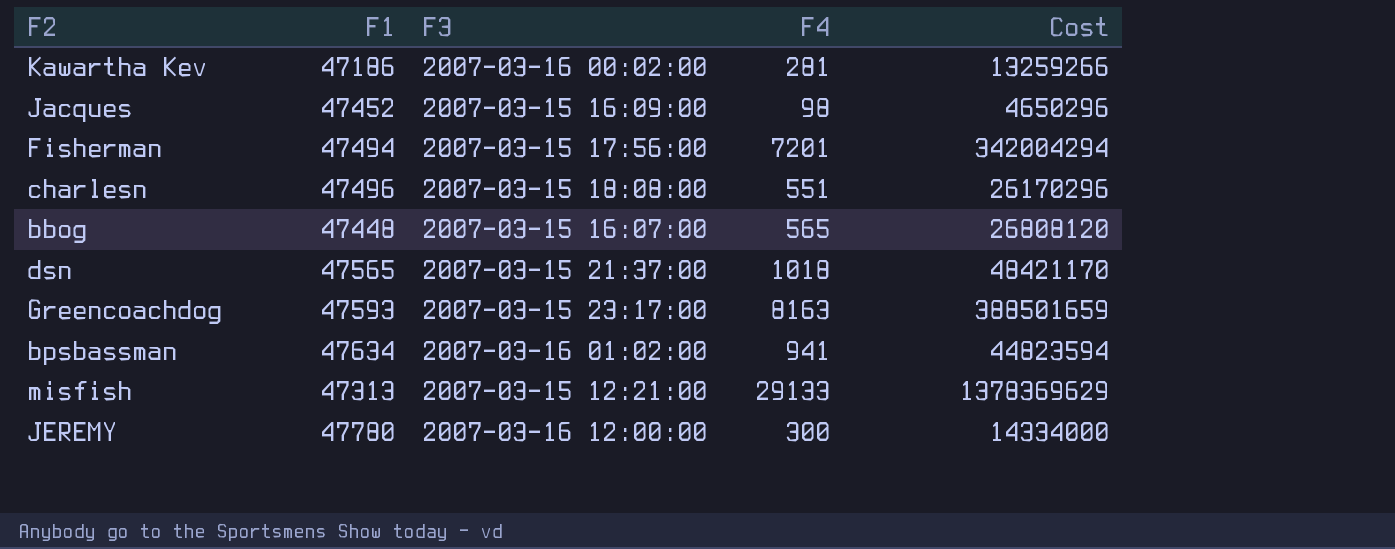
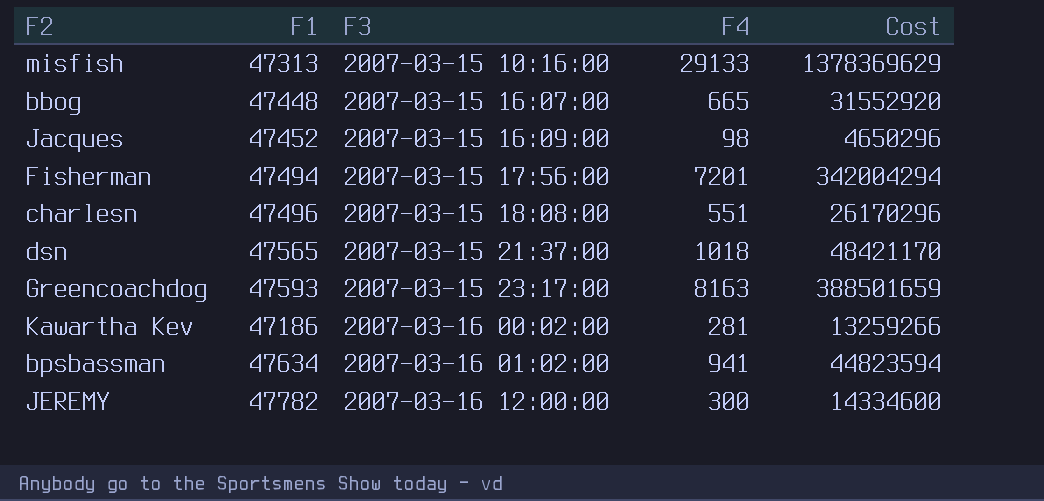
row order: none -> F3 ascending
misfish | F3: 2007-03-15 12:21:00 -> 2007-03-15 10:16:00
bbog | F4: 565 -> 665
bbog | Cost: 26808120 -> 31552920
JEREMY | F1: 47780 -> 47782
JEREMY | Cost: 14334000 -> 14334600

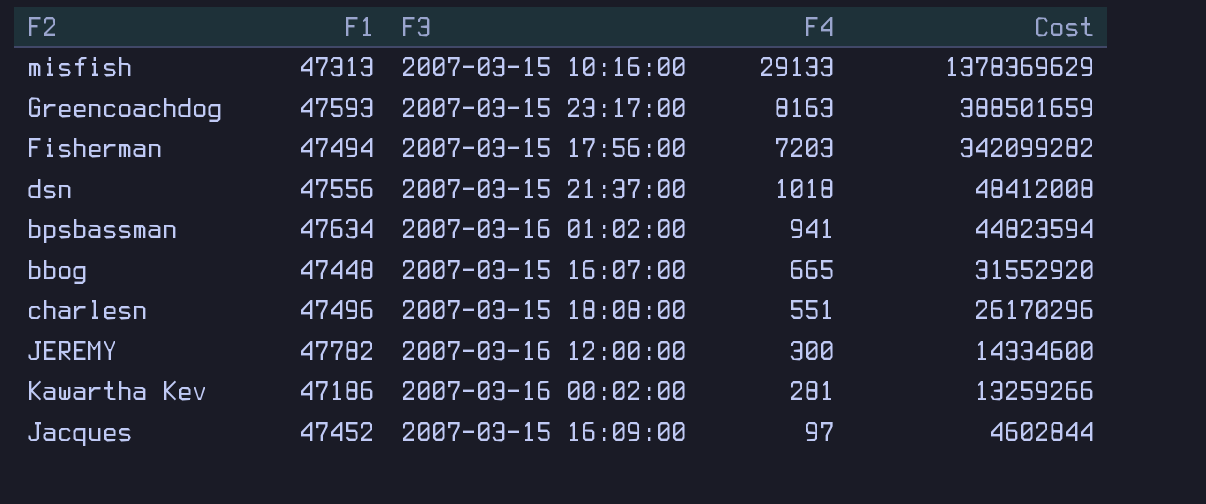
row order: F3 ascending -> F4 descending
Fisherman | F4: 7201 -> 7203
Fisherman | Cost: 342004294 -> 342099282
dsn | F1: 47565 -> 47556
dsn | Cost: 48421170 -> 48412008
Jacques | F4: 98 -> 97
Jacques | Cost: 4650296 -> 4602844

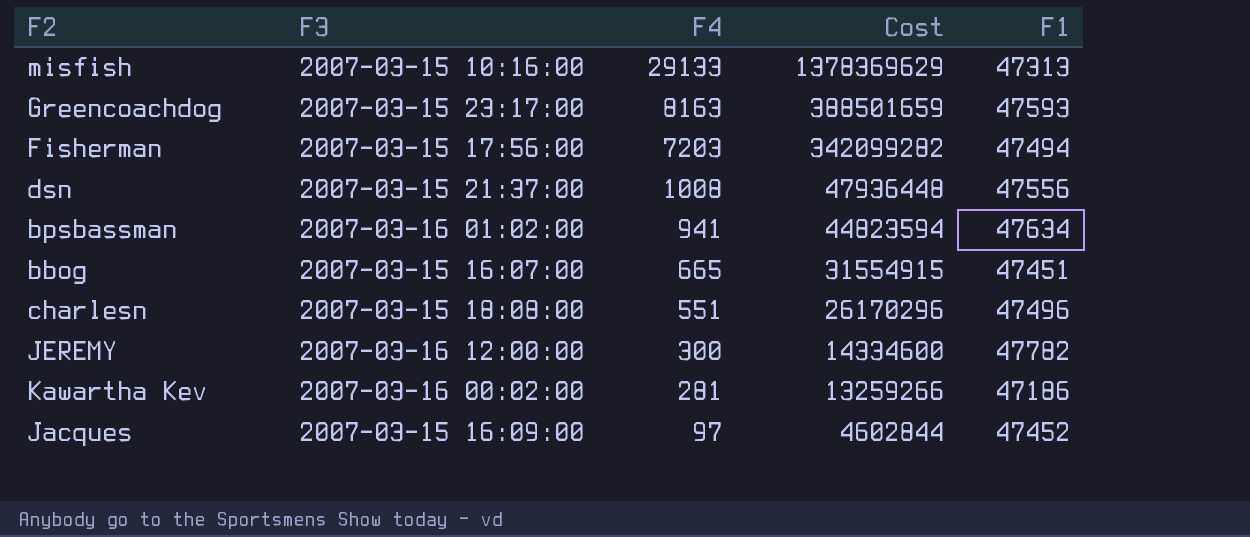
column F1 | position: 2 -> 5
dsn | F4: 1018 -> 1008
dsn | Cost: 48412008 -> 47936448
bbog | Cost: 31552920 -> 31554915
bbog | F1: 47448 -> 47451

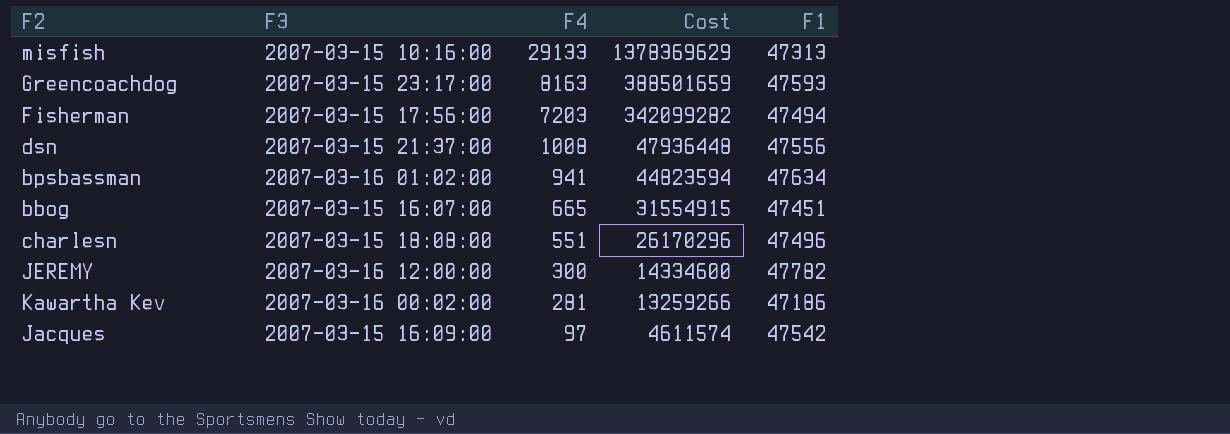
Jacques | Cost: 4602844 -> 4611574
Jacques | F1: 47452 -> 47542

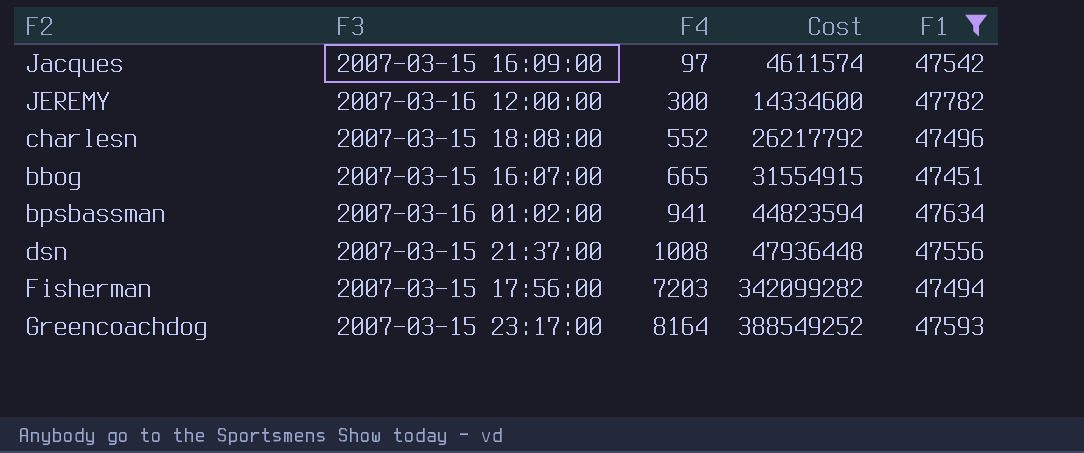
filter: none -> F1 >= 47451
row order: F4 descending -> F4 ascending
charlesn | F4: 551 -> 552
charlesn | Cost: 26170296 -> 26217792
Greencoachdog | F4: 8163 -> 8164
Greencoachdog | Cost: 388501659 -> 388549252

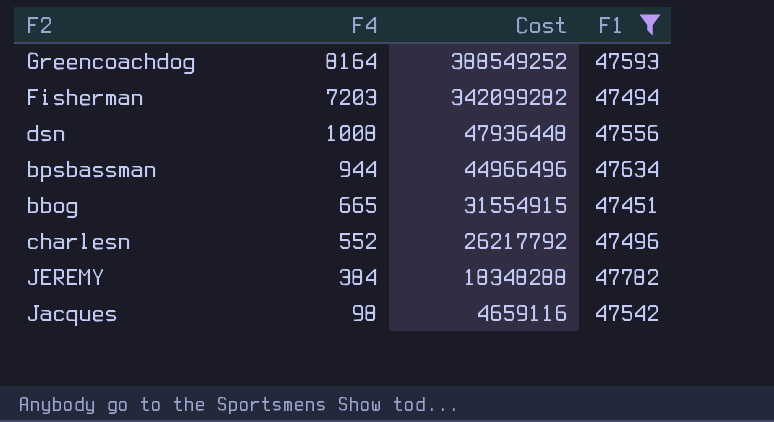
row order: F4 ascending -> F4 descending
column F3 | position: 2 -> none
bpsbassman | F4: 941 -> 944
bpsbassman | Cost: 44823594 -> 44966496
JEREMY | F4: 300 -> 384
JEREMY | Cost: 14334600 -> 18348288
Jacques | F4: 97 -> 98
Jacques | Cost: 4611574 -> 4659116

